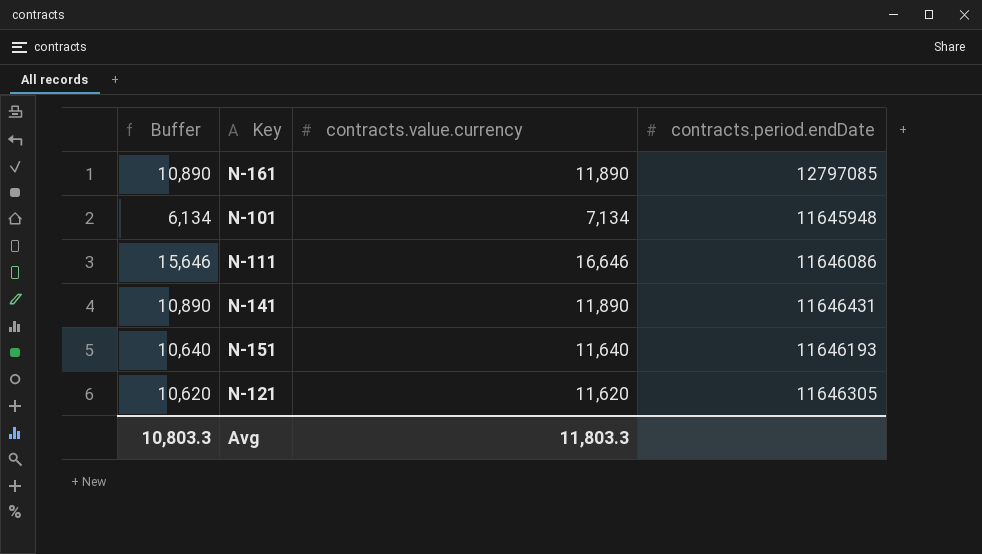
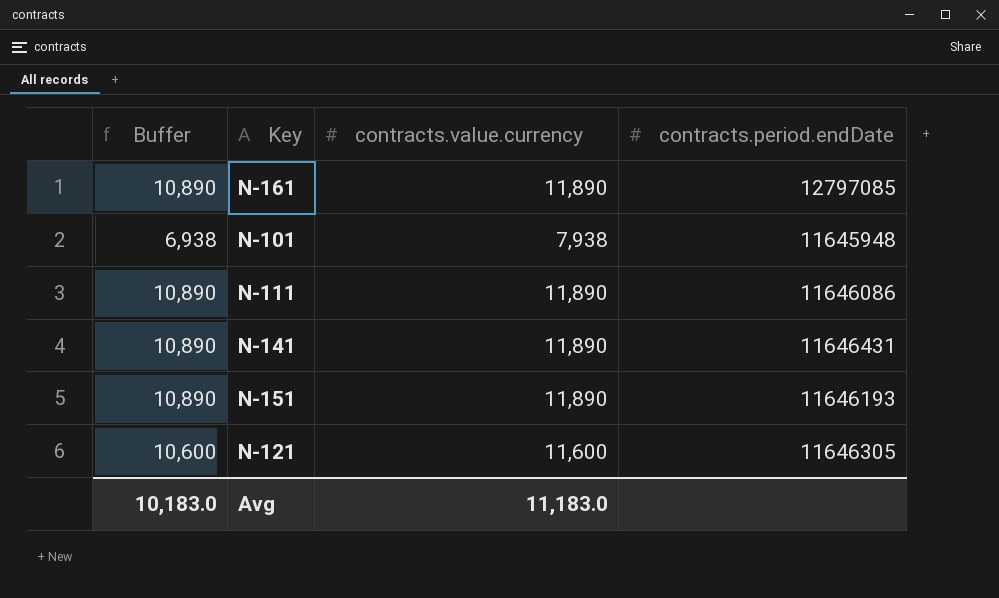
N-101 | Buffer: 6,134 -> 6,938
N-101 | contracts.value.currency: 7,134 -> 7,938
N-111 | Buffer: 15,646 -> 10,890
N-111 | contracts.value.currency: 16,646 -> 11,890
N-151 | Buffer: 10,640 -> 10,890
N-151 | contracts.value.currency: 11,640 -> 11,890
N-121 | Buffer: 10,620 -> 10,600
N-121 | contracts.value.currency: 11,620 -> 11,600
Avg | Buffer: 10,803.3 -> 10,183.0
Avg | contracts.value.currency: 11,803.3 -> 11,183.0

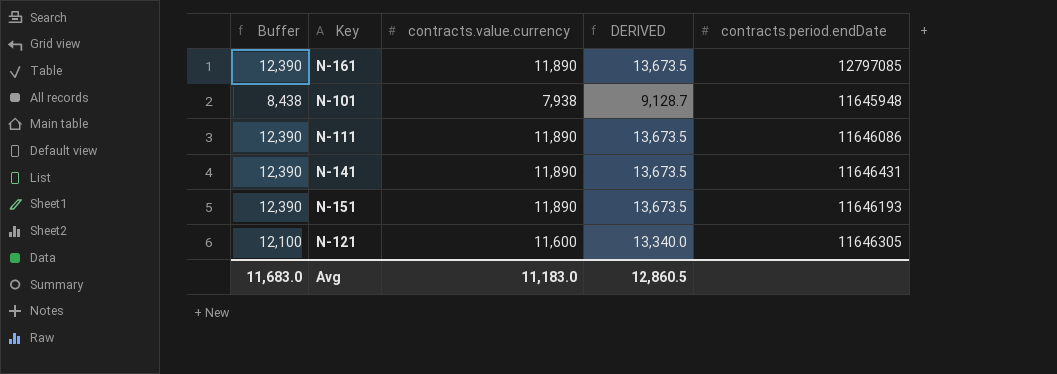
column Buffer | formula: [contracts.value.currency] - 1000 -> [contracts.value.currency] + 500
column DERIVED | formula: none -> [contracts.value.currency] * 1.15
Avg | Buffer: 10,183.0 -> 11,683.0

